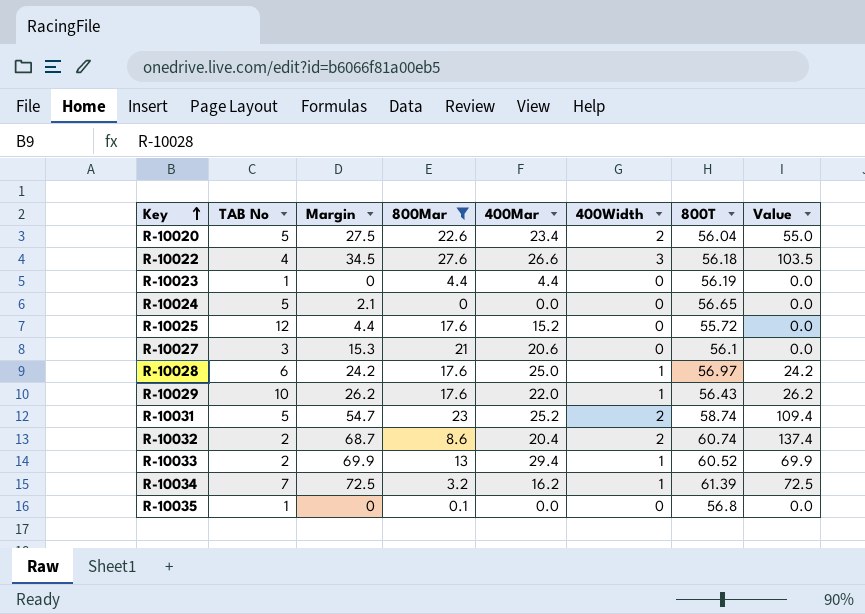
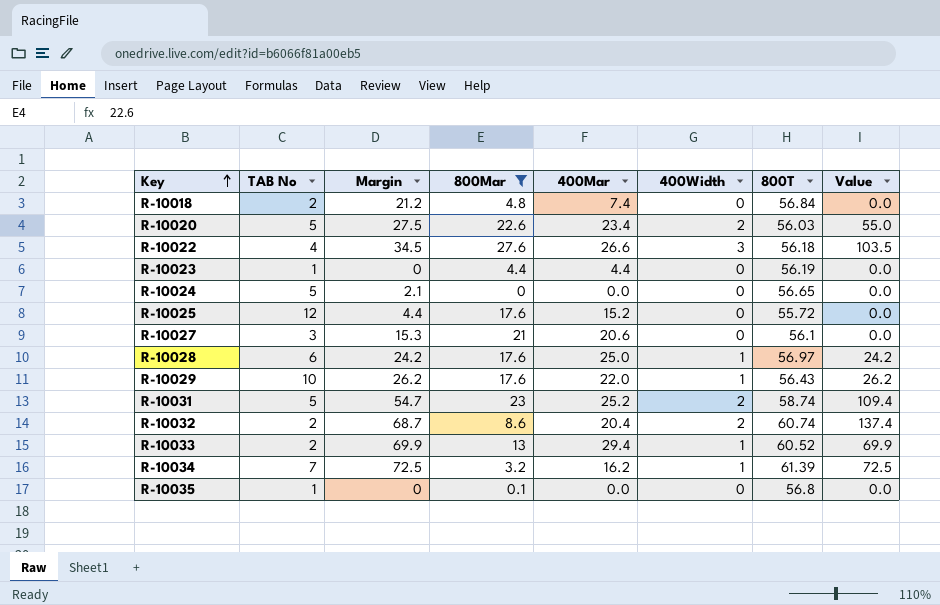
row R-10018: none -> 2 | 21.2 | 4.8 | 7.4 | 0 | 56.84 | 0.0
R-10020 | 800T: 56.04 -> 56.03

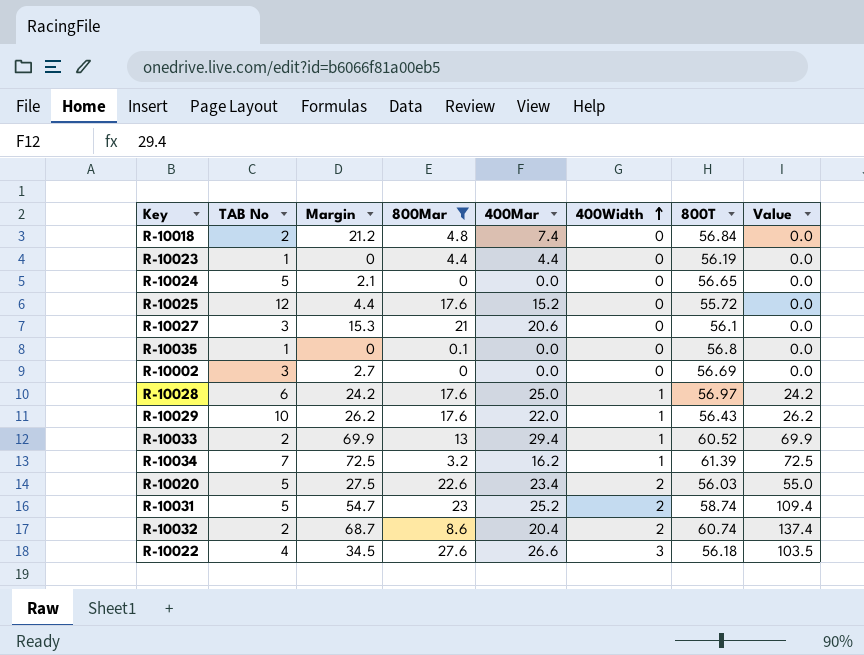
row order: Key ascending -> 400Width ascending
row R-10002: none -> 3 | 2.7 | 0 | 0.0 | 0 | 56.69 | 0.0

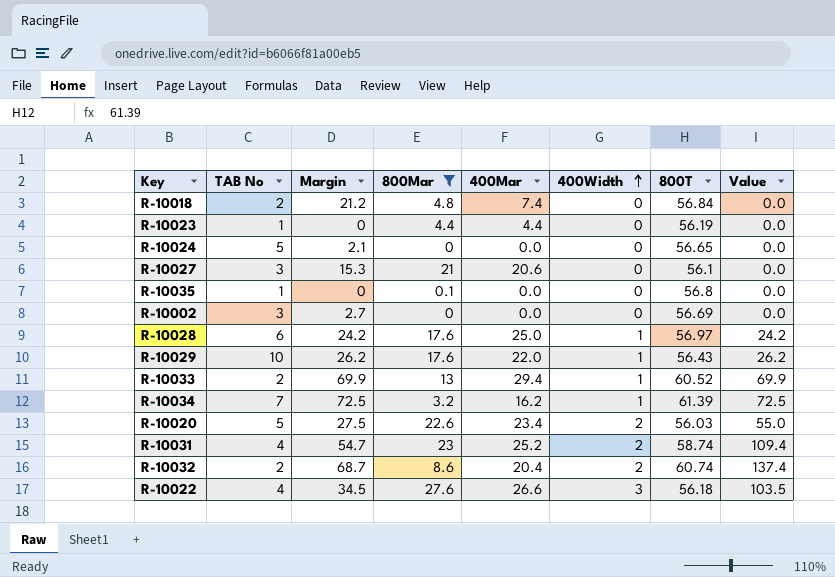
row R-10025: 12 | 4.4 | 17.6 | 15.2 | 0 | 55.72 | 0.0 -> none
R-10031 | TAB No: 5 -> 4

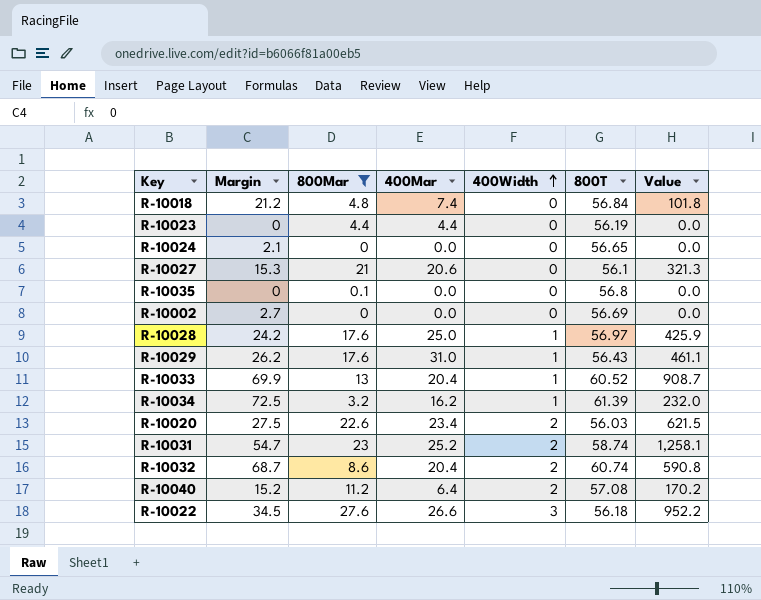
column TAB No | position: 2 -> none
column Value | formula: [Margin] * [400Width] -> [Margin] * [800Mar]
R-10029 | 400Mar: 22.0 -> 31.0
R-10033 | 400Mar: 29.4 -> 20.4
row R-10040: none -> 15.2 | 11.2 | 6.4 | 2 | 57.08 | 170.2

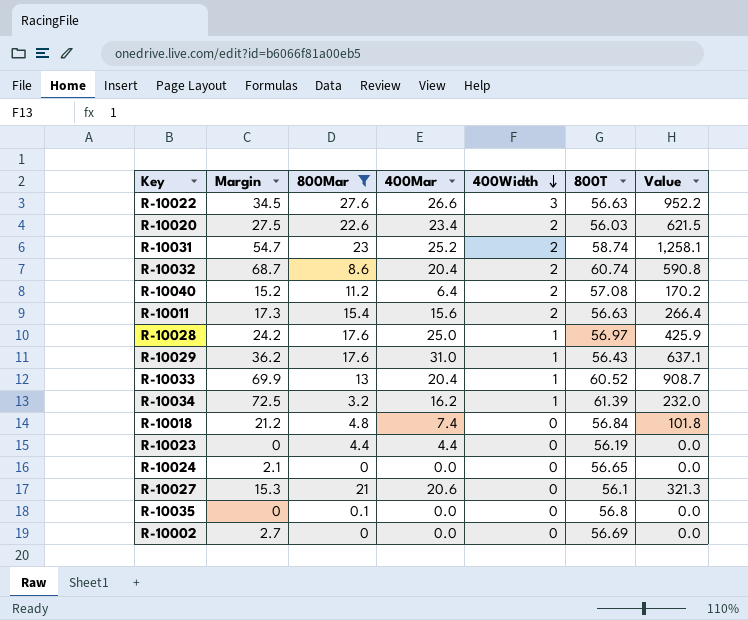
row order: 400Width ascending -> 400Width descending
R-10022 | 800T: 56.18 -> 56.63
row R-10011: none -> 17.3 | 15.4 | 15.6 | 2 | 56.63 | 266.4
R-10029 | Margin: 26.2 -> 36.2
R-10029 | Value: 461.1 -> 637.1

